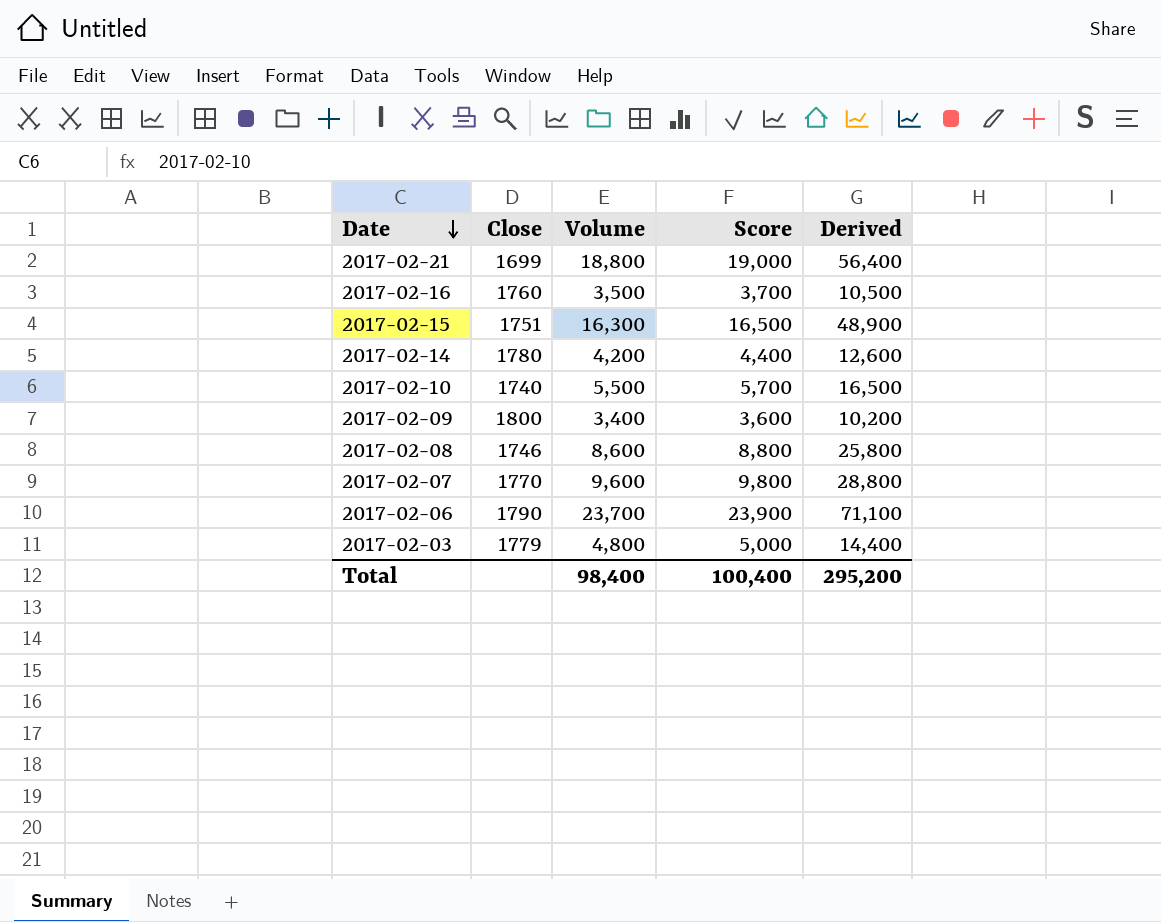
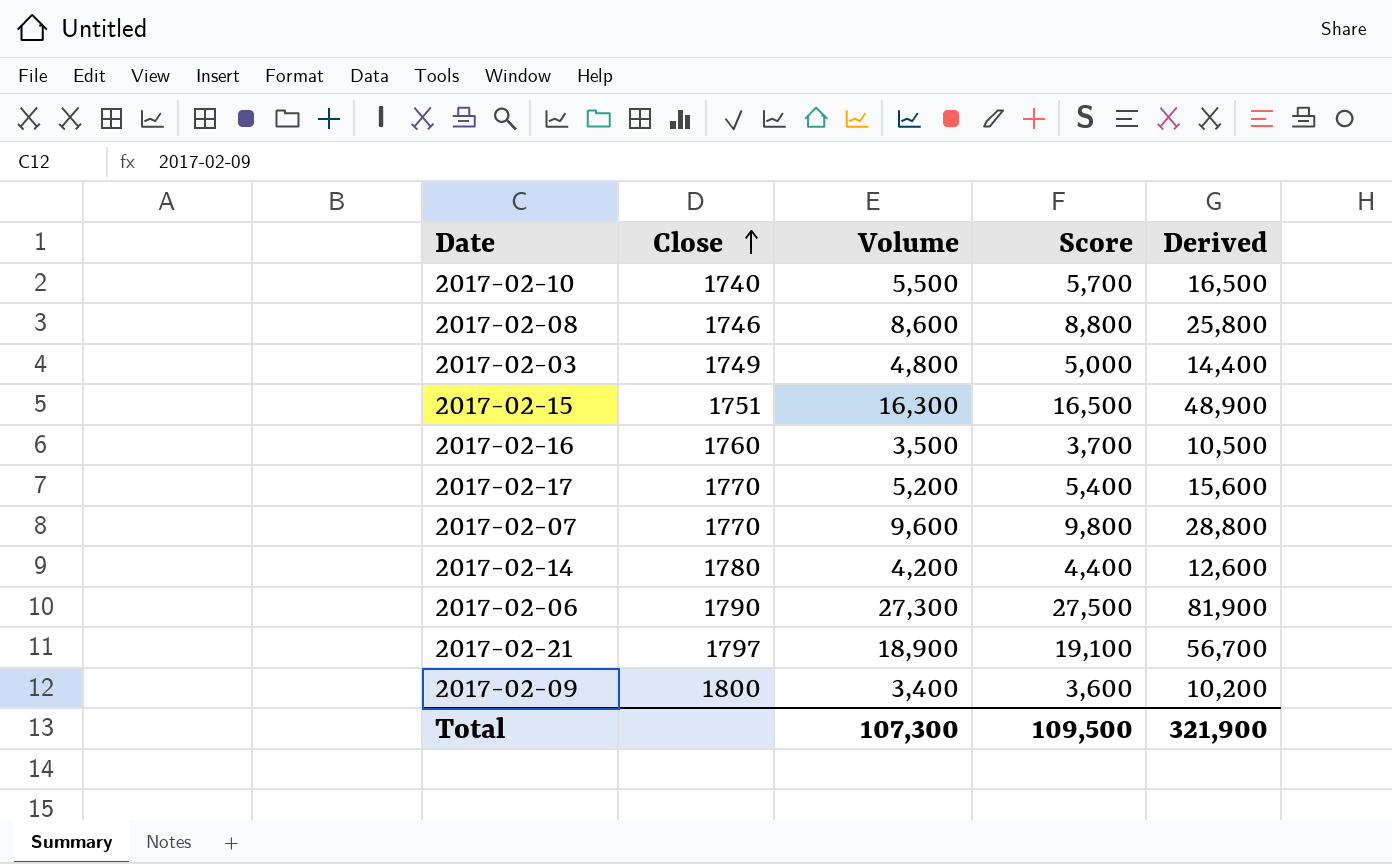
row order: Date descending -> Close ascending
2017-02-03 | Close: 1779 -> 1749
row 2017-02-17: none -> 1770 | 5,200 | 5,400 | 15,600
2017-02-06 | Volume: 23,700 -> 27,300
2017-02-06 | Score: 23,900 -> 27,500
2017-02-06 | Derived: 71,100 -> 81,900
2017-02-21 | Close: 1699 -> 1797
2017-02-21 | Volume: 18,800 -> 18,900
2017-02-21 | Score: 19,000 -> 19,100
2017-02-21 | Derived: 56,400 -> 56,700
Total | Volume: 98,400 -> 107,300
Total | Score: 100,400 -> 109,500
Total | Derived: 295,200 -> 321,900

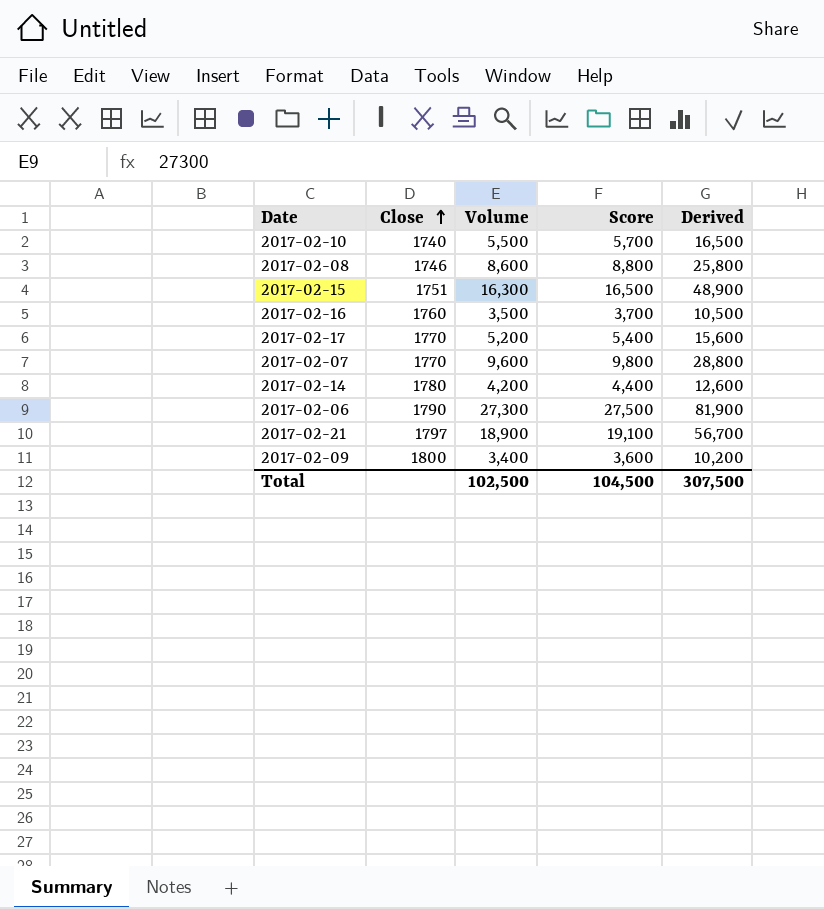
row 2017-02-03: 1749 | 4,800 | 5,000 | 14,400 -> none
Total | Volume: 107,300 -> 102,500
Total | Score: 109,500 -> 104,500
Total | Derived: 321,900 -> 307,500

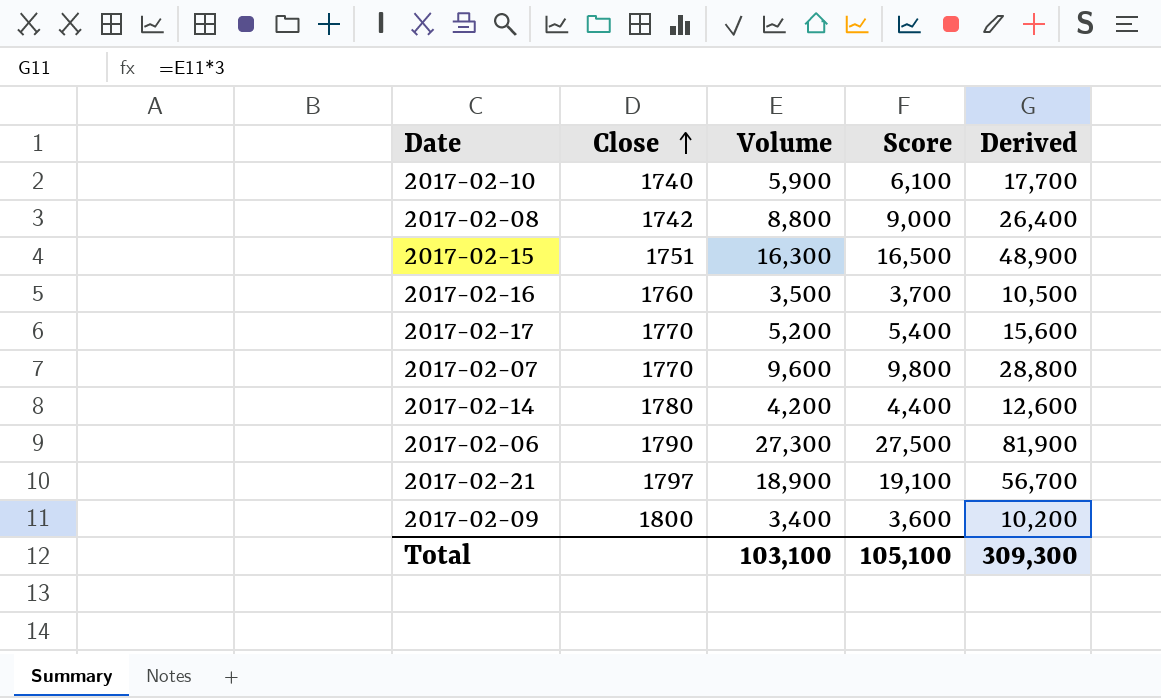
2017-02-10 | Volume: 5,500 -> 5,900
2017-02-10 | Score: 5,700 -> 6,100
2017-02-10 | Derived: 16,500 -> 17,700
2017-02-08 | Close: 1746 -> 1742
2017-02-08 | Volume: 8,600 -> 8,800
2017-02-08 | Score: 8,800 -> 9,000
2017-02-08 | Derived: 25,800 -> 26,400
Total | Volume: 102,500 -> 103,100
Total | Score: 104,500 -> 105,100
Total | Derived: 307,500 -> 309,300

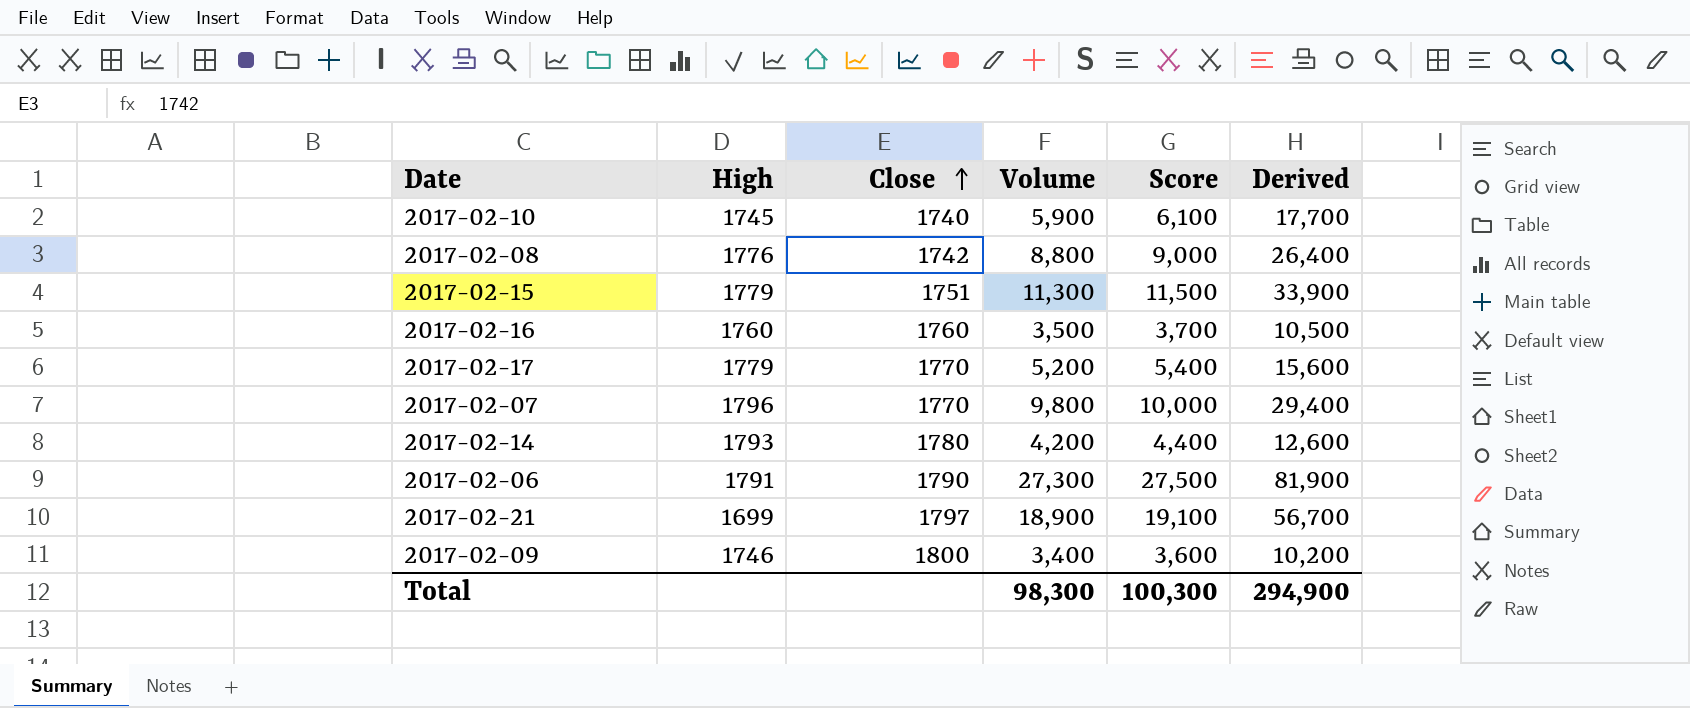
column High | position: none -> 2
2017-02-15 | Volume: 16,300 -> 11,300
2017-02-15 | Score: 16,500 -> 11,500
2017-02-15 | Derived: 48,900 -> 33,900
2017-02-07 | Volume: 9,600 -> 9,800
2017-02-07 | Score: 9,800 -> 10,000
2017-02-07 | Derived: 28,800 -> 29,400
Total | Volume: 103,100 -> 98,300
Total | Score: 105,100 -> 100,300
Total | Derived: 309,300 -> 294,900

